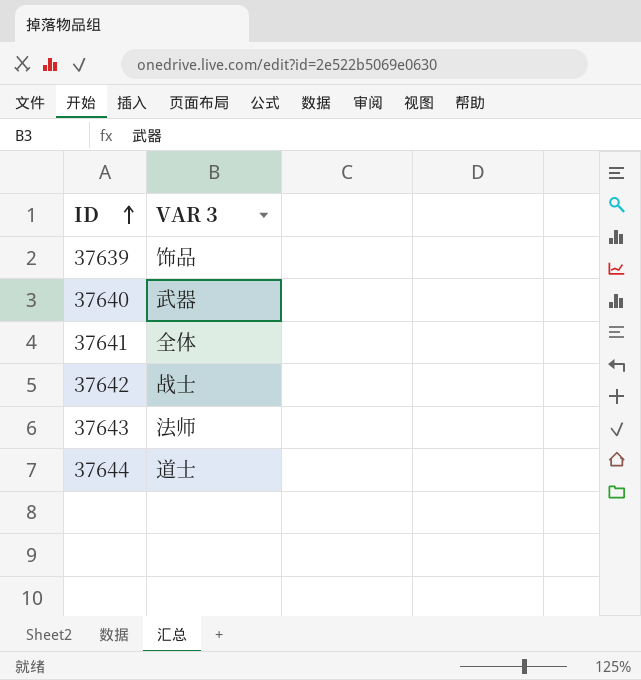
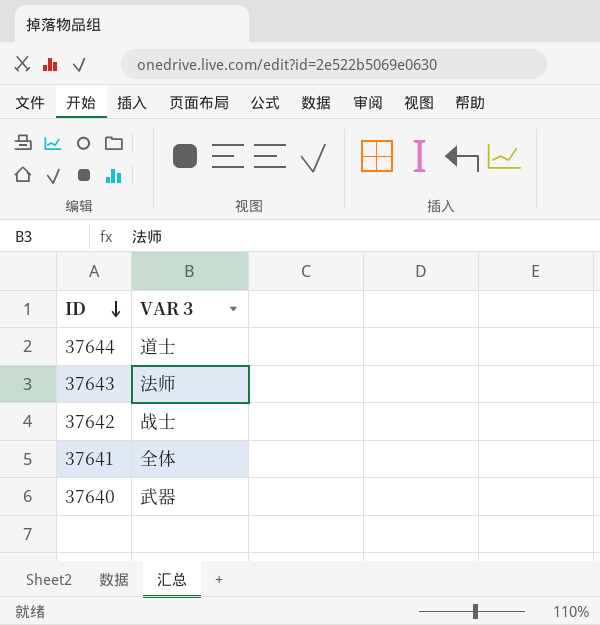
row order: ID ascending -> ID descending
row 37639: 饰品 -> none

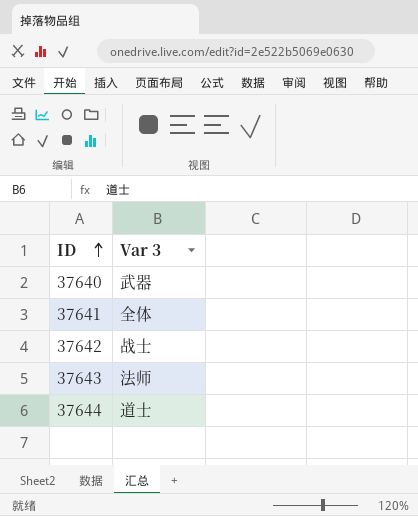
row order: ID descending -> ID ascending
column name: VAR 3 -> Var 3

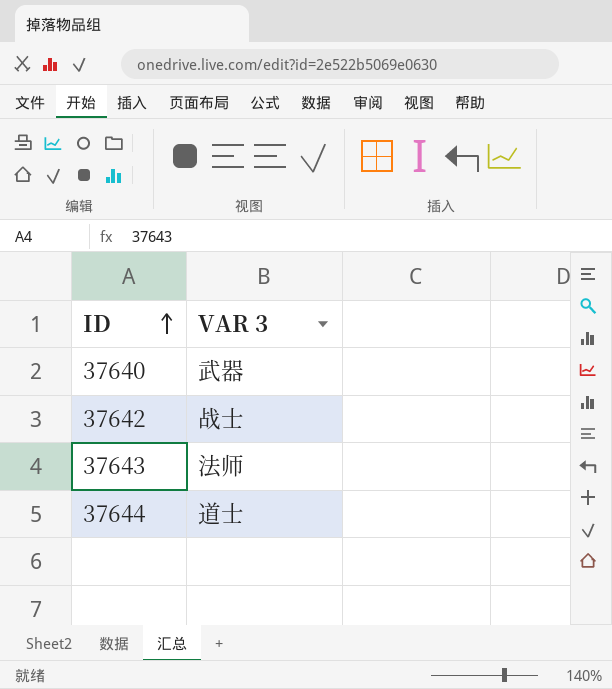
column name: Var 3 -> VAR 3
row 37641: 全体 -> none

